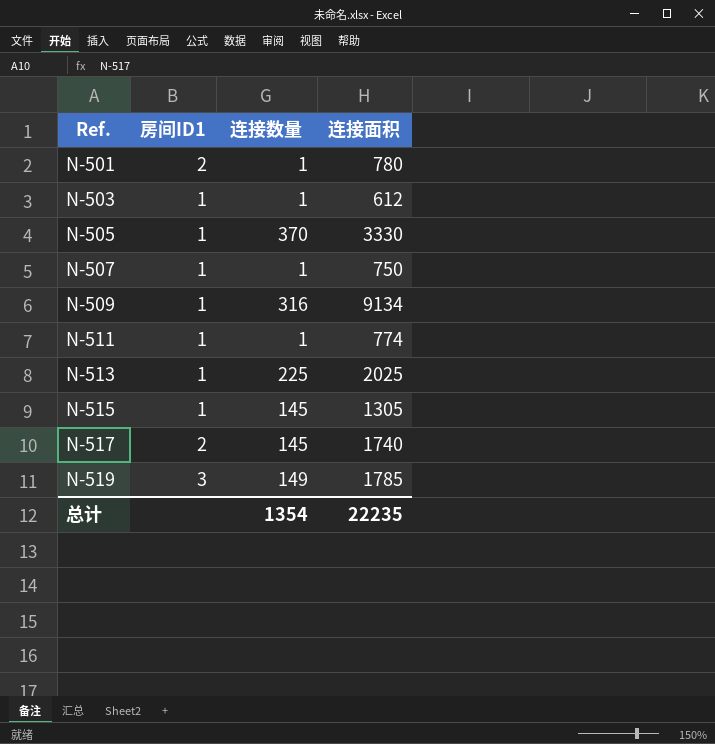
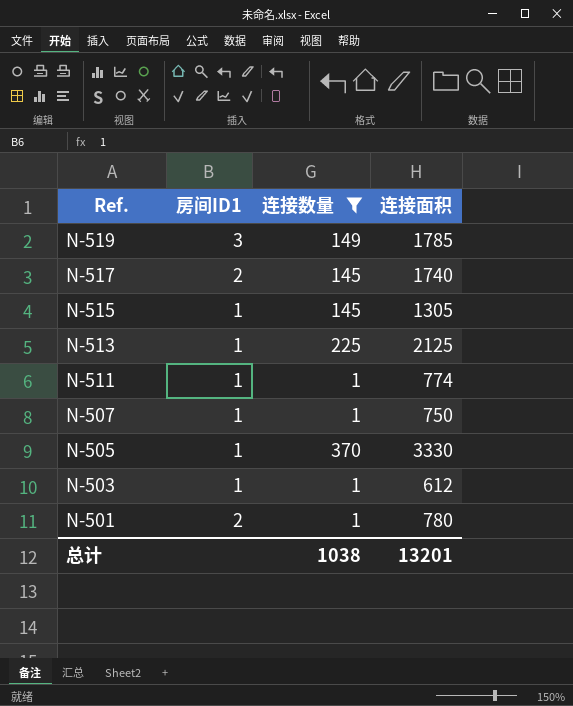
filter: none -> 连接数量 != 316
row order: Ref. ascending -> Ref. descending
N-513 | 连接面积: 2025 -> 2125
总计 | 连接数量: 1354 -> 1038
总计 | 连接面积: 22235 -> 13201

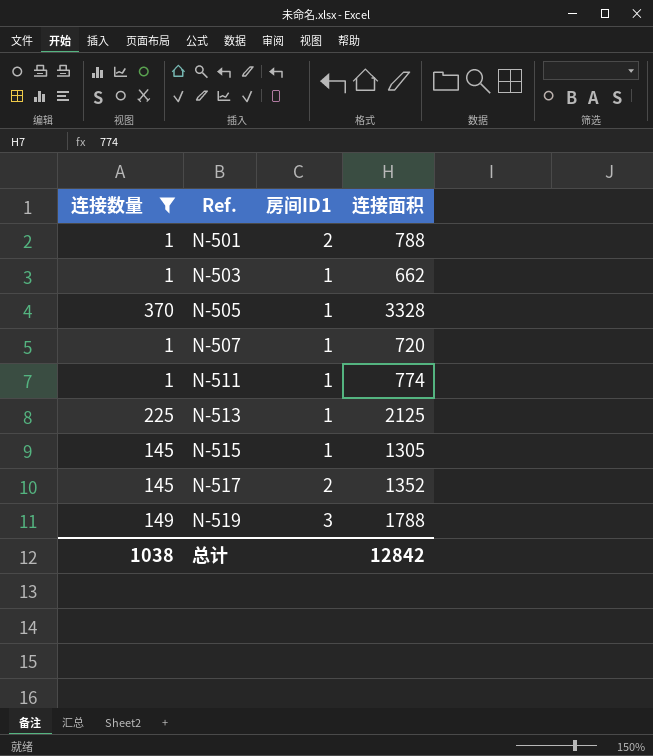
row order: Ref. descending -> Ref. ascending
column 连接数量 | position: 3 -> 1
N-501 | 连接面积: 780 -> 788
N-503 | 连接面积: 612 -> 662
N-505 | 连接面积: 3330 -> 3328
N-507 | 连接面积: 750 -> 720
N-517 | 连接面积: 1740 -> 1352
N-519 | 连接面积: 1785 -> 1788
总计 | 连接面积: 13201 -> 12842

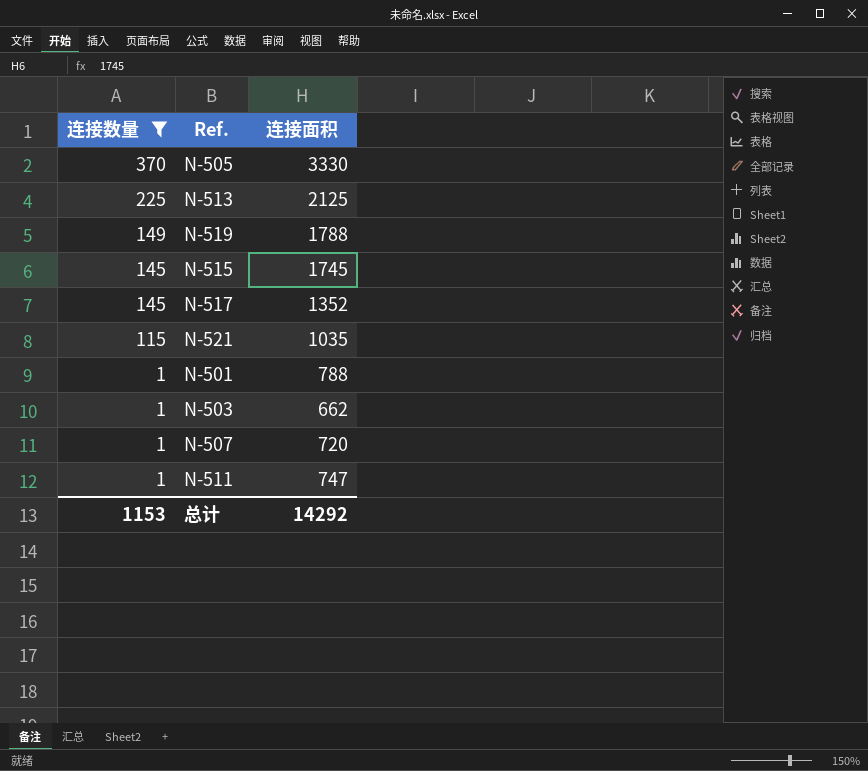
row order: Ref. ascending -> 连接数量 descending
column 房间ID1 | position: 3 -> none
N-505 | 连接面积: 3328 -> 3330
N-515 | 连接面积: 1305 -> 1745
row N-521: none -> 115 | 1035
N-511 | 连接面积: 774 -> 747
总计 | 连接数量: 1038 -> 1153
总计 | 连接面积: 12842 -> 14292

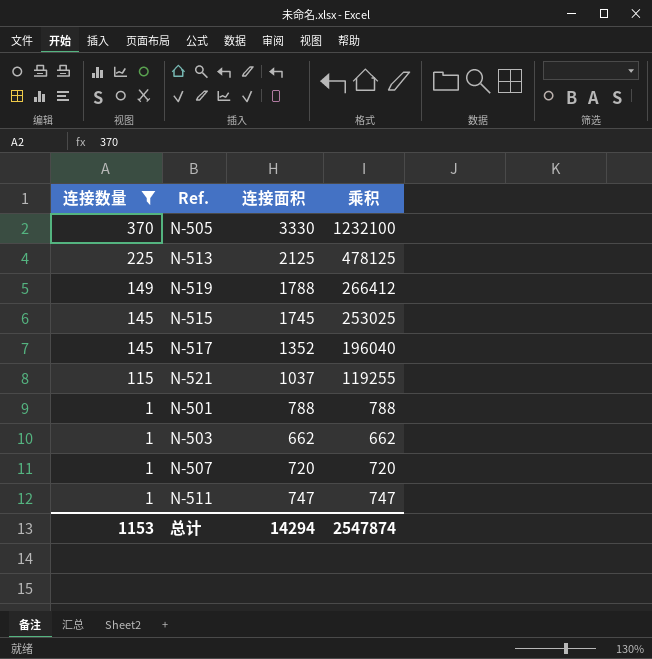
column 乘积 | formula: none -> [连接数量] * [连接面积]
N-521 | 连接面积: 1035 -> 1037
总计 | 连接面积: 14292 -> 14294

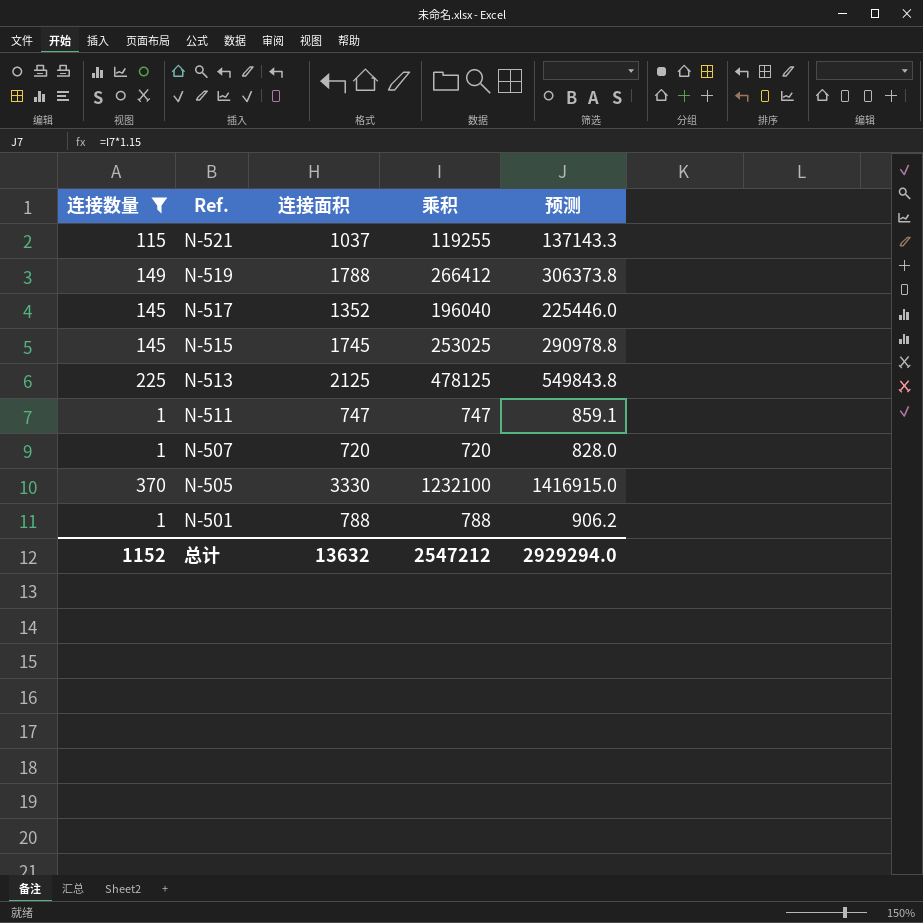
row order: 连接数量 descending -> Ref. descending
column 预测 | formula: none -> [乘积] * 1.15
row N-503: 1 | 662 | 662 -> none
总计 | 连接数量: 1153 -> 1152
总计 | 连接面积: 14294 -> 13632
总计 | 乘积: 2547874 -> 2547212

